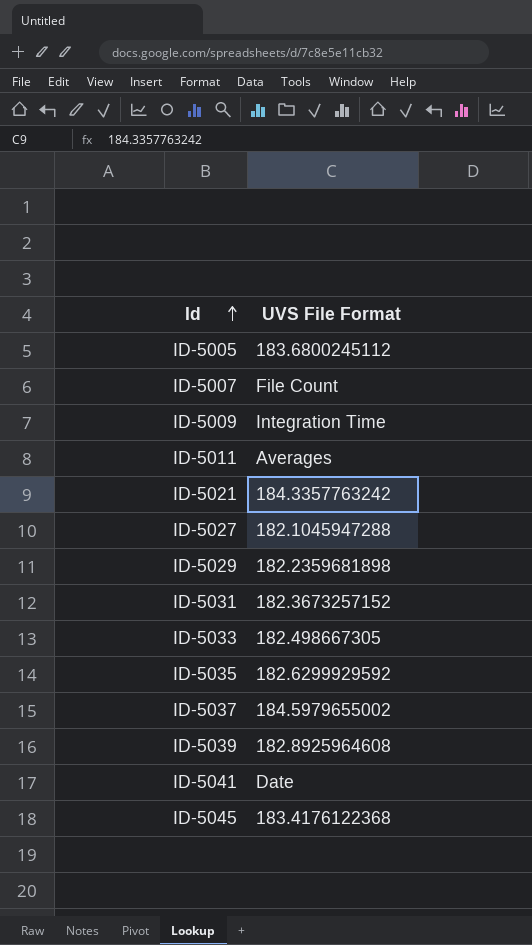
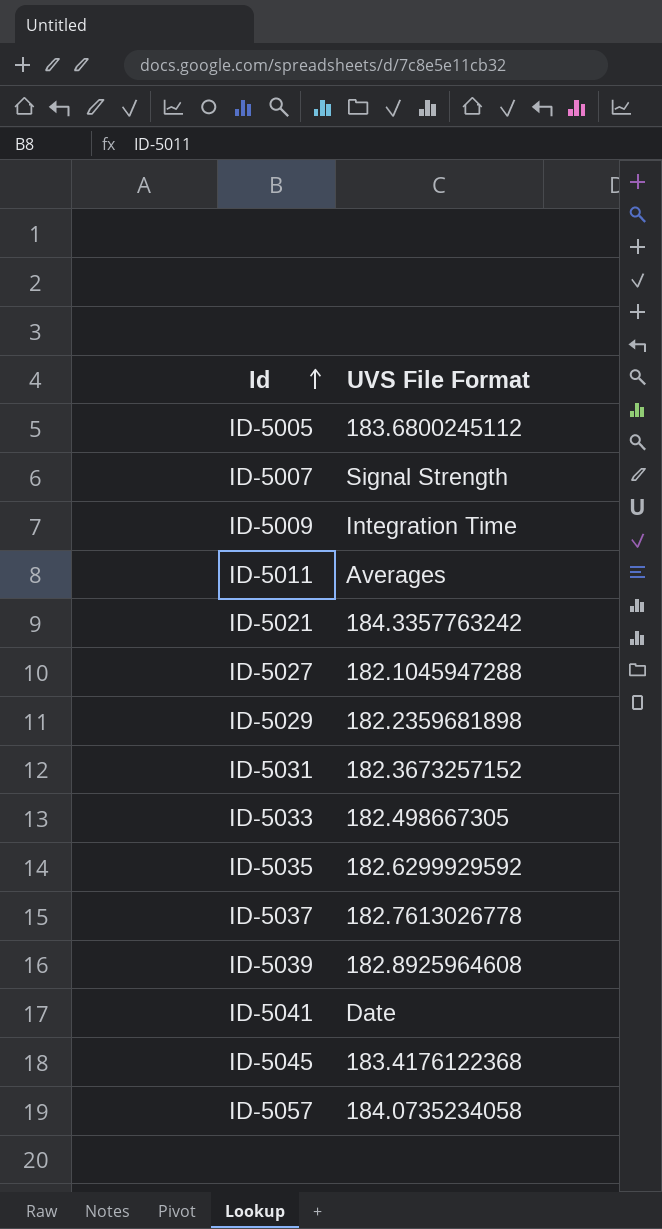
ID-5007 | UVS File Format: File Count -> Signal Strength
ID-5037 | UVS File Format: 184.5979655002 -> 182.7613026778
row ID-5057: none -> 184.0735234058

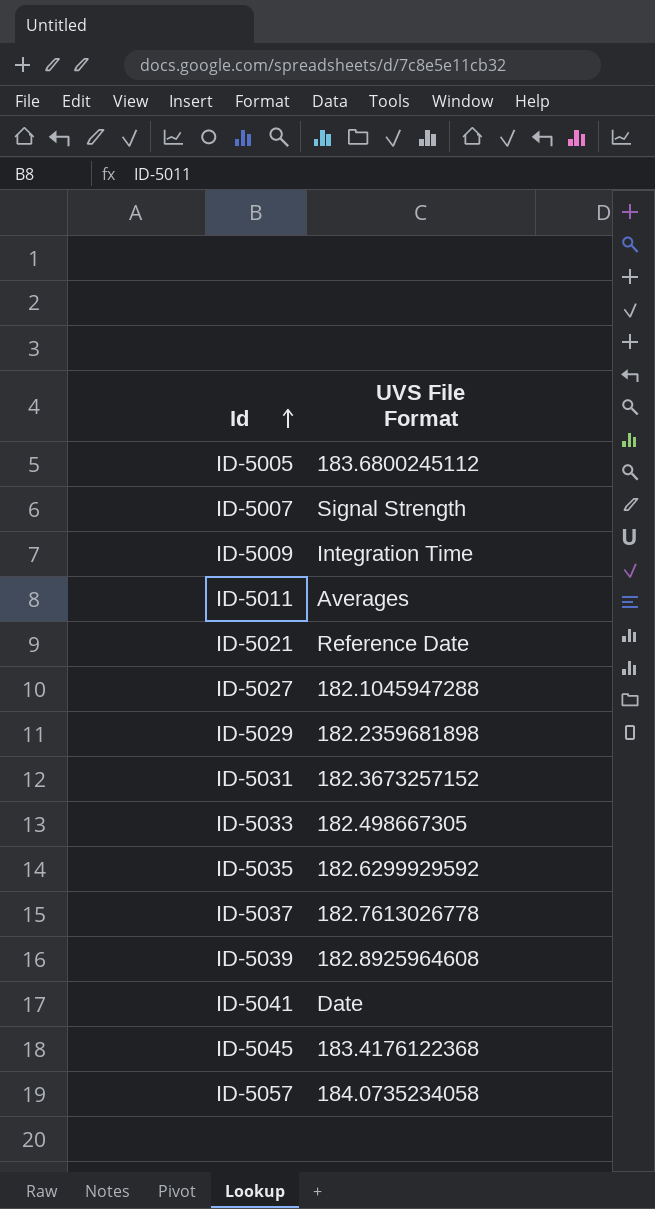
ID-5021 | UVS File Format: 184.3357763242 -> Reference Date

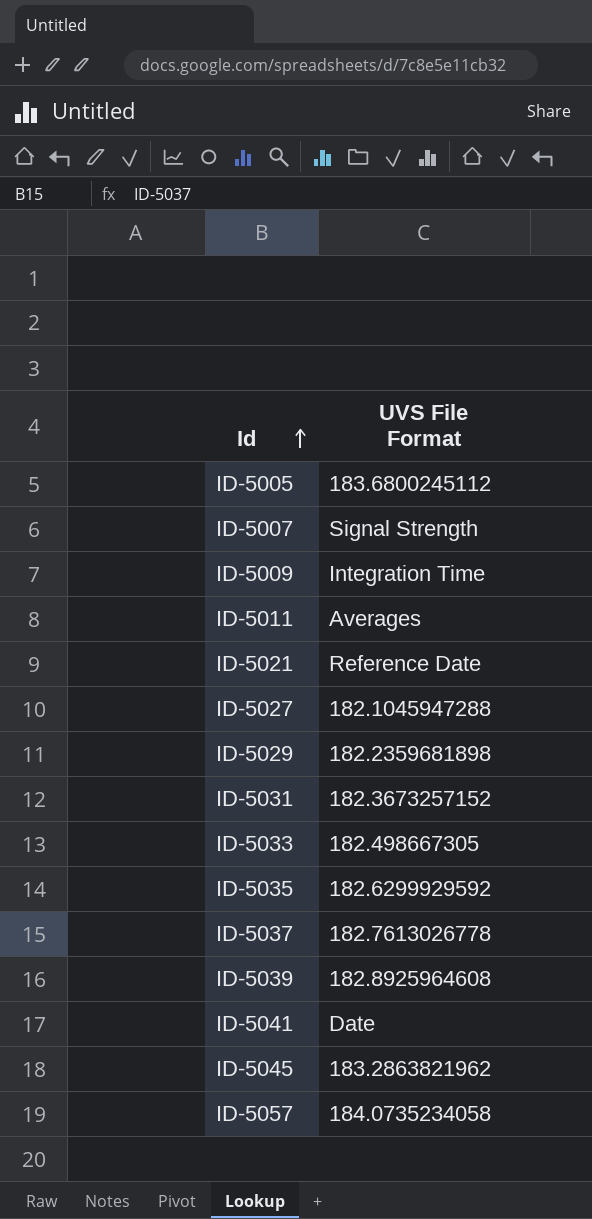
ID-5045 | UVS File Format: 183.4176122368 -> 183.2863821962

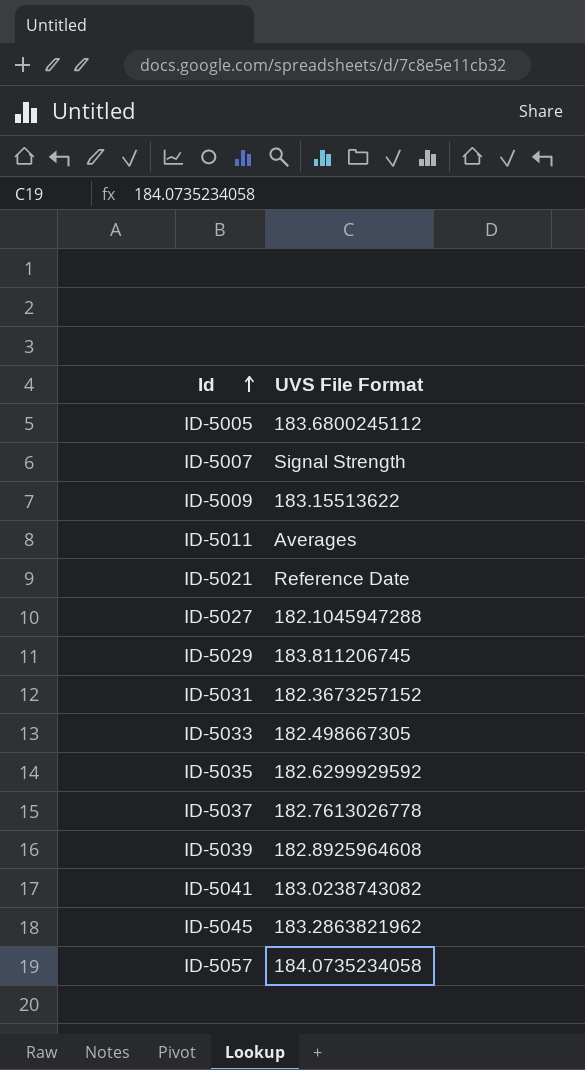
ID-5009 | UVS File Format: Integration Time -> 183.15513622
ID-5029 | UVS File Format: 182.2359681898 -> 183.811206745
ID-5041 | UVS File Format: Date -> 183.0238743082

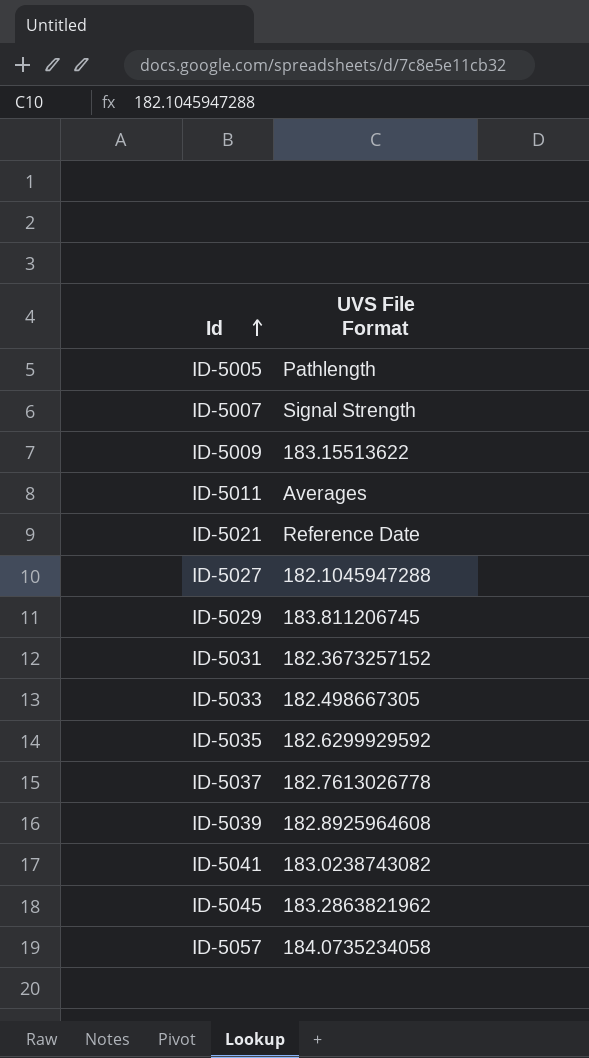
ID-5005 | UVS File Format: 183.6800245112 -> Pathlength

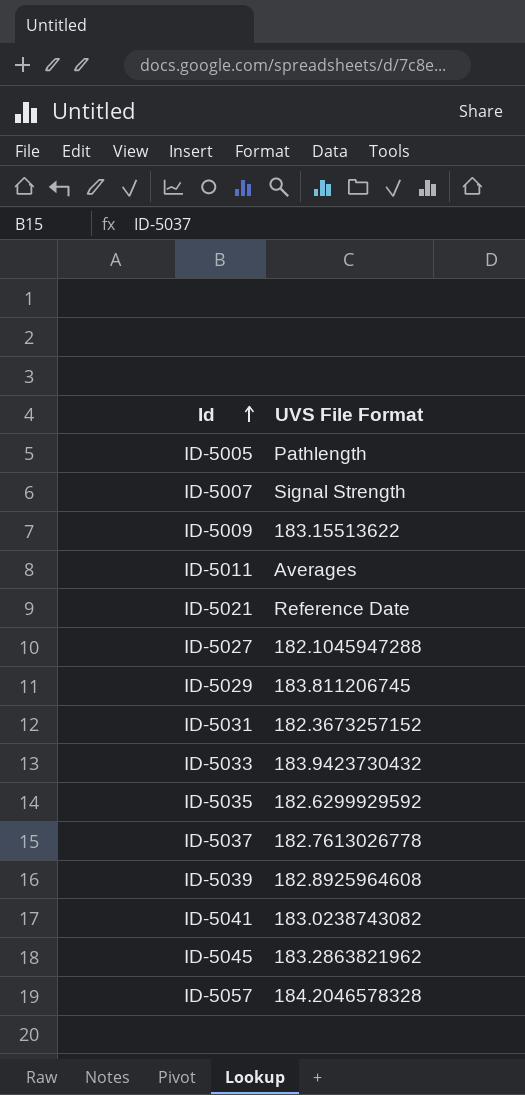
ID-5033 | UVS File Format: 182.498667305 -> 183.9423730432
ID-5057 | UVS File Format: 184.0735234058 -> 184.2046578328

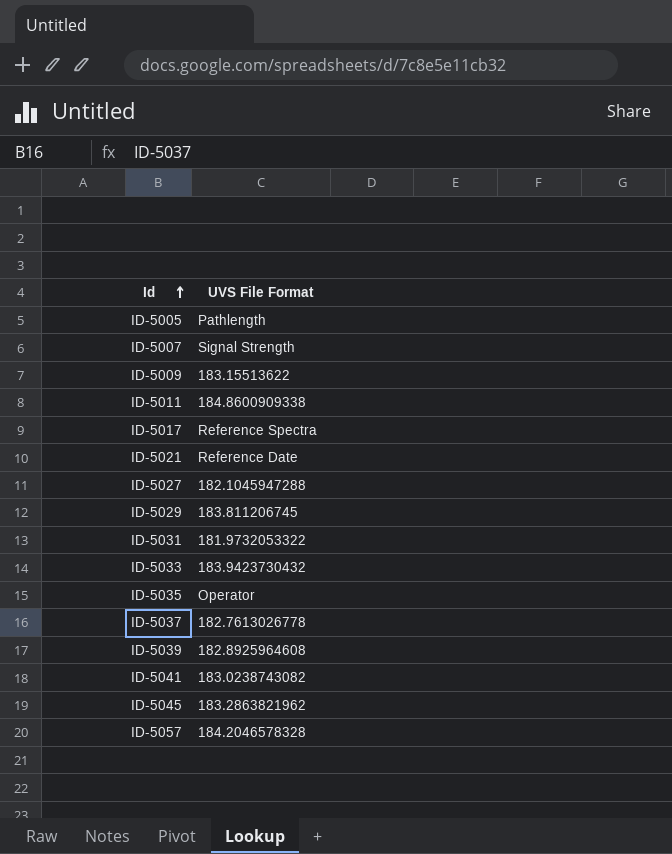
ID-5011 | UVS File Format: Averages -> 184.8600909338
row ID-5017: none -> Reference Spectra
ID-5031 | UVS File Format: 182.3673257152 -> 181.9732053322
ID-5035 | UVS File Format: 182.6299929592 -> Operator

